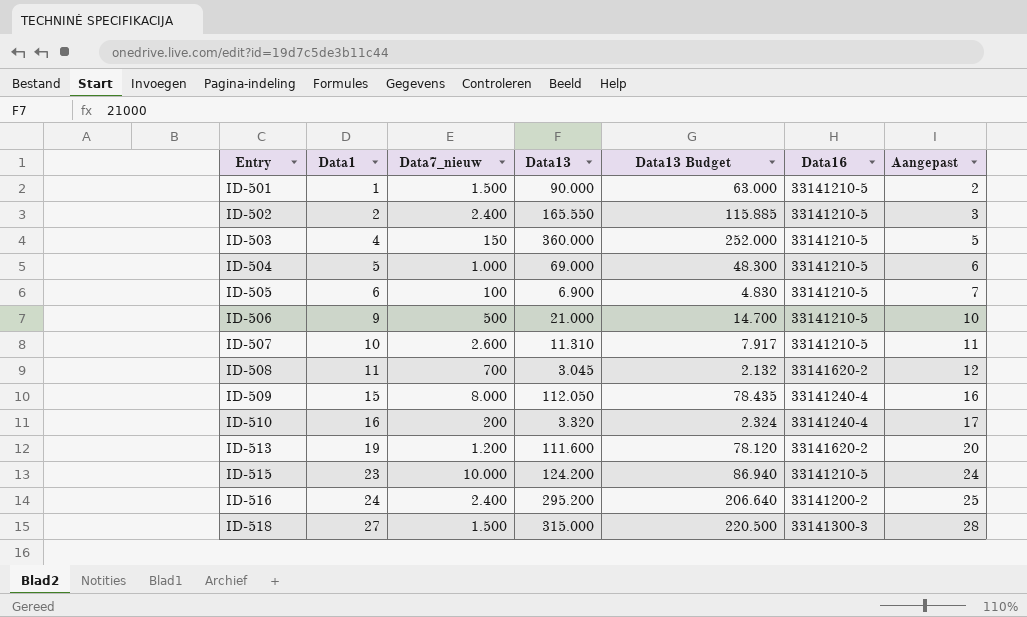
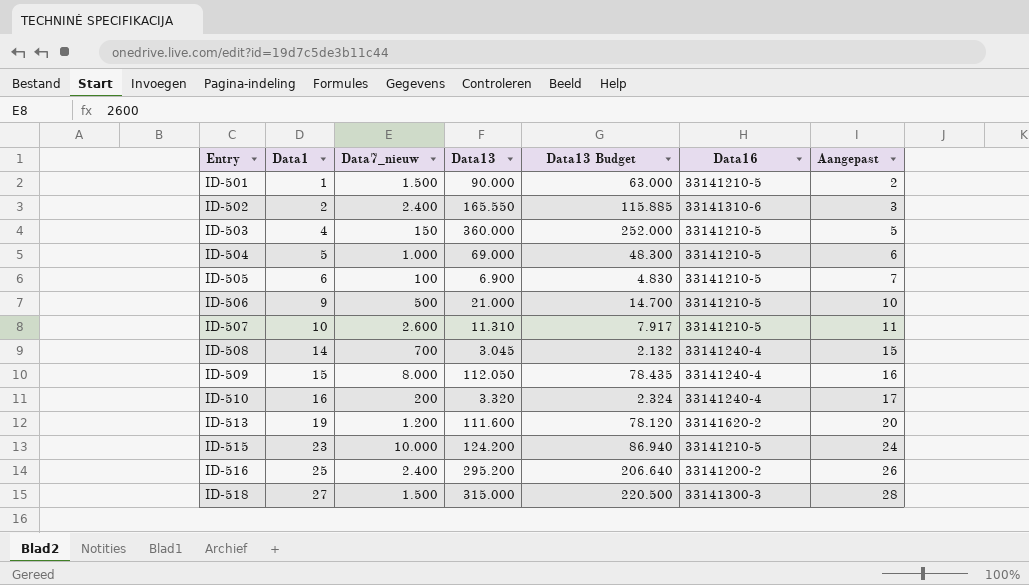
ID-502 | Data16: 33141210-5 -> 33141310-6
ID-508 | Data1: 11 -> 14
ID-508 | Data16: 33141620-2 -> 33141240-4
ID-508 | Aangepast: 12 -> 15
ID-516 | Data1: 24 -> 25
ID-516 | Aangepast: 25 -> 26

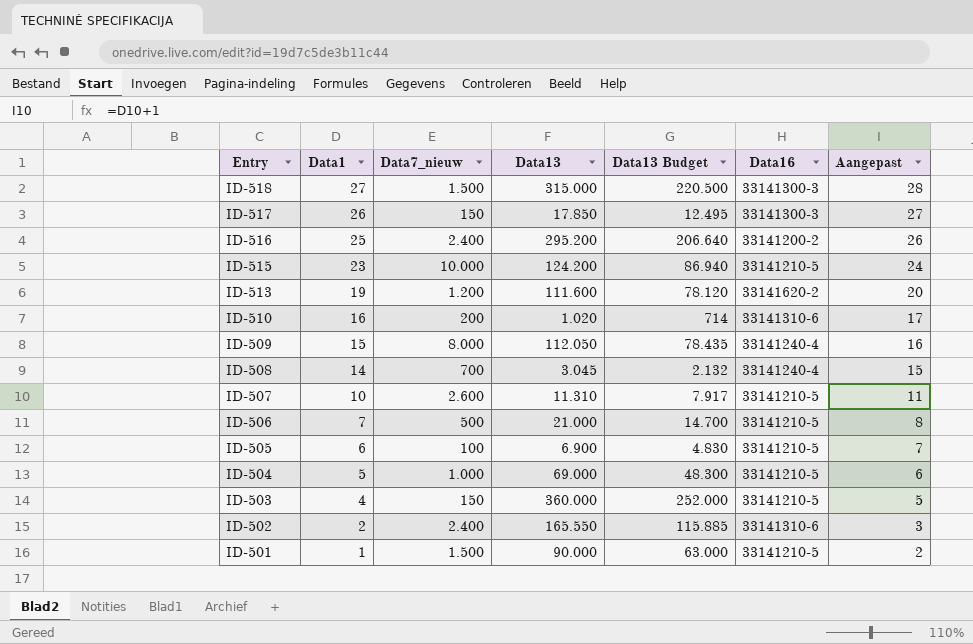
row order: Entry ascending -> Entry descending
row ID-517: none -> 26 | 150 | 17.850 | 12.495 | 33141300-3 | 27
ID-510 | Data13: 3.320 -> 1.020
ID-510 | Data13 Budget: 2.324 -> 714
ID-510 | Data16: 33141240-4 -> 33141310-6
ID-506 | Data1: 9 -> 7
ID-506 | Aangepast: 10 -> 8

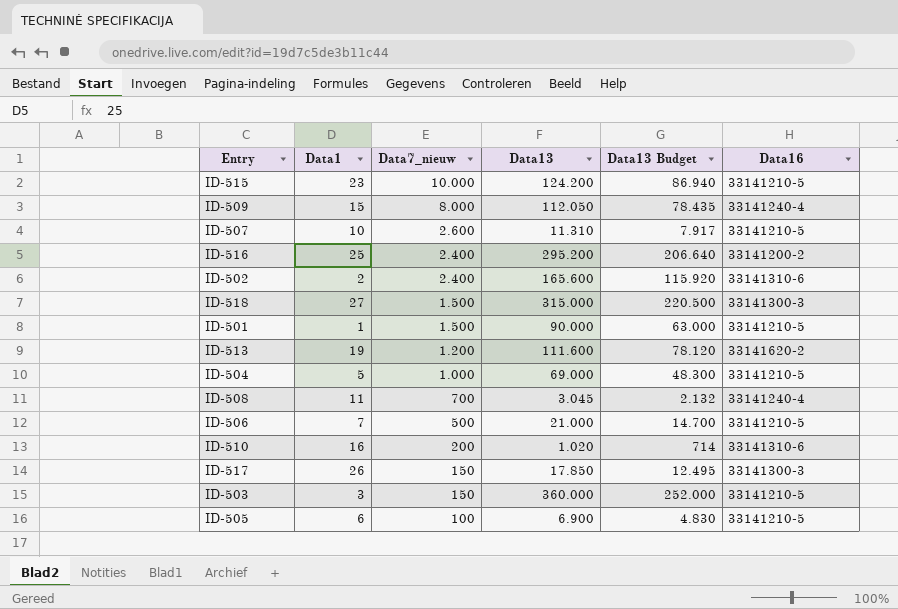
row order: Entry descending -> Data7_nieuw descending
column Aangepast | formula: [Data1] + 1 -> none
ID-502 | Data13: 165.550 -> 165.600
ID-502 | Data13 Budget: 115.885 -> 115.920
ID-508 | Data1: 14 -> 11
ID-503 | Data1: 4 -> 3

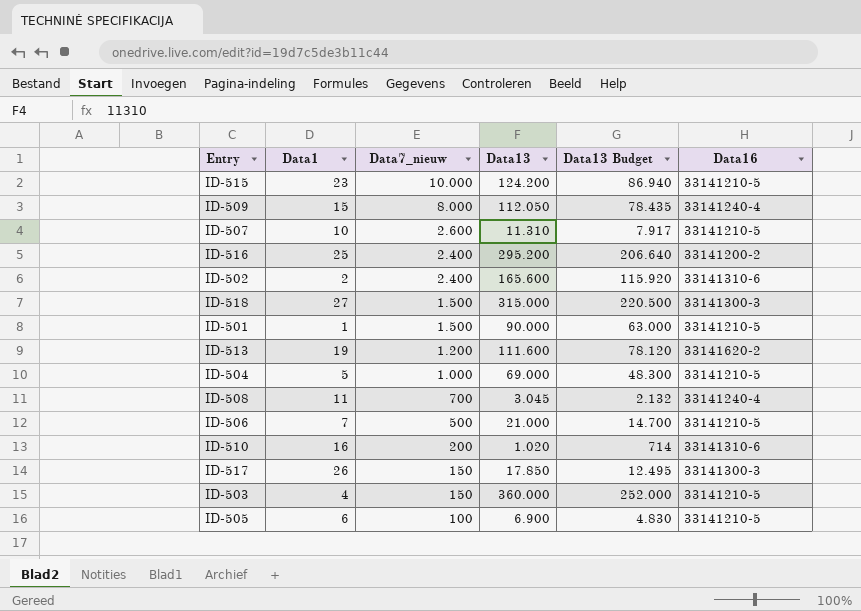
ID-503 | Data1: 3 -> 4

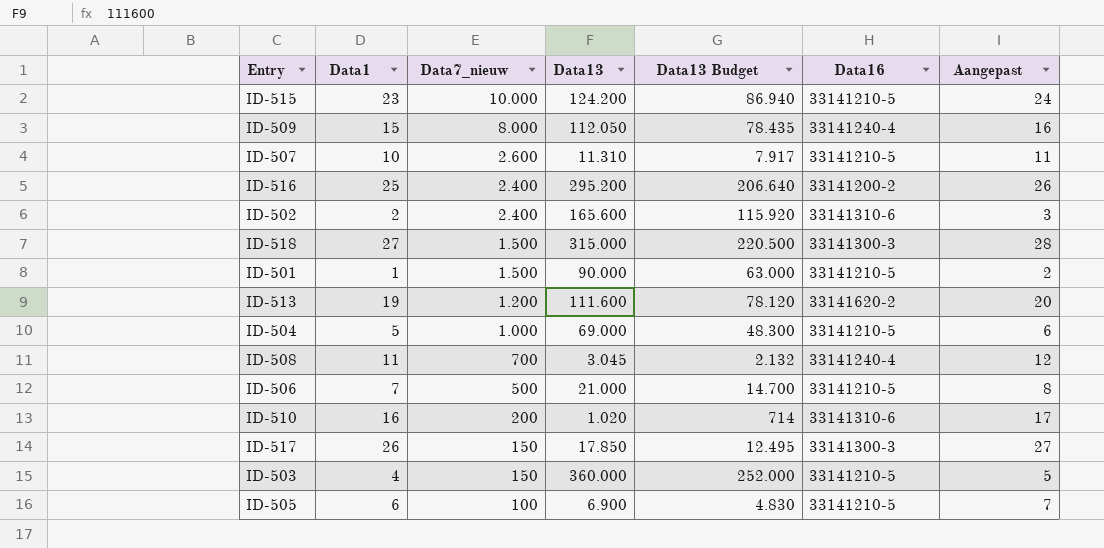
column Aangepast | formula: none -> [Data1] + 1

